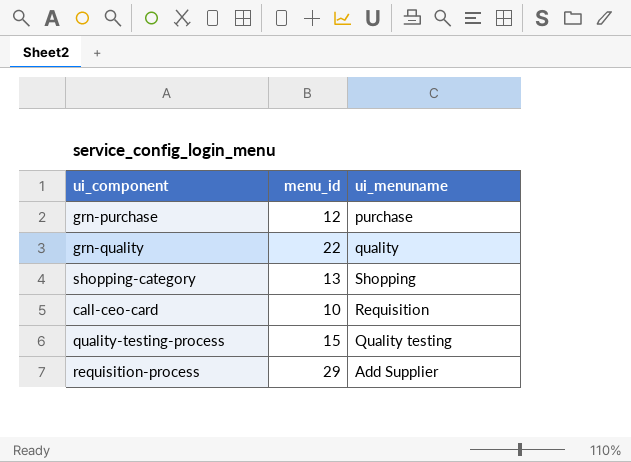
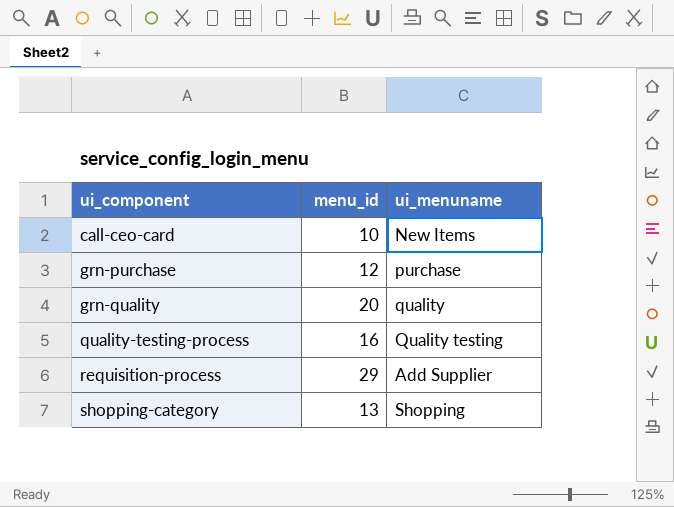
row order: none -> ui_component ascending
call-ceo-card | ui_menuname: Requisition -> New Items
grn-quality | menu_id: 22 -> 20
quality-testing-process | menu_id: 15 -> 16

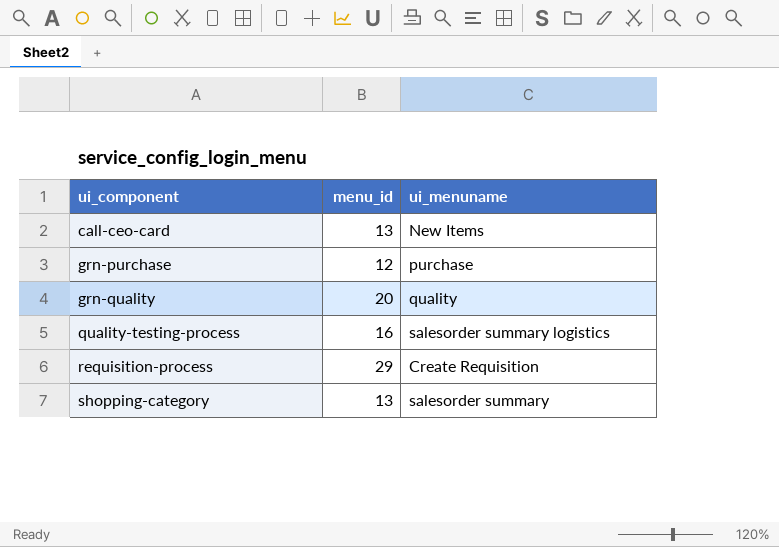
call-ceo-card | menu_id: 10 -> 13
quality-testing-process | ui_menuname: Quality testing -> salesorder summary logistics
requisition-process | ui_menuname: Add Supplier -> Create Requisition
shopping-category | ui_menuname: Shopping -> salesorder summary

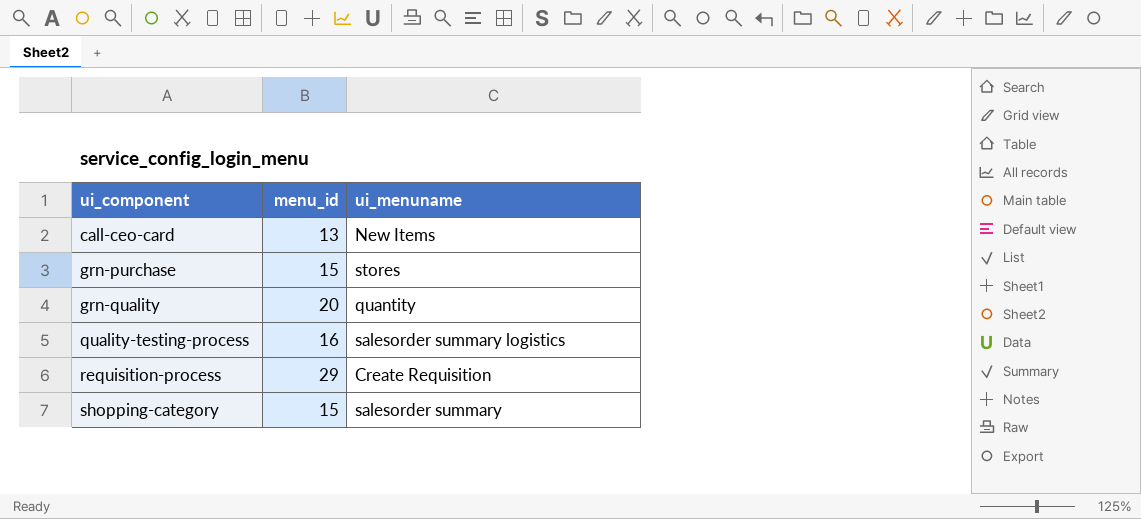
grn-purchase | menu_id: 12 -> 15
grn-purchase | ui_menuname: purchase -> stores
grn-quality | ui_menuname: quality -> quantity
shopping-category | menu_id: 13 -> 15

